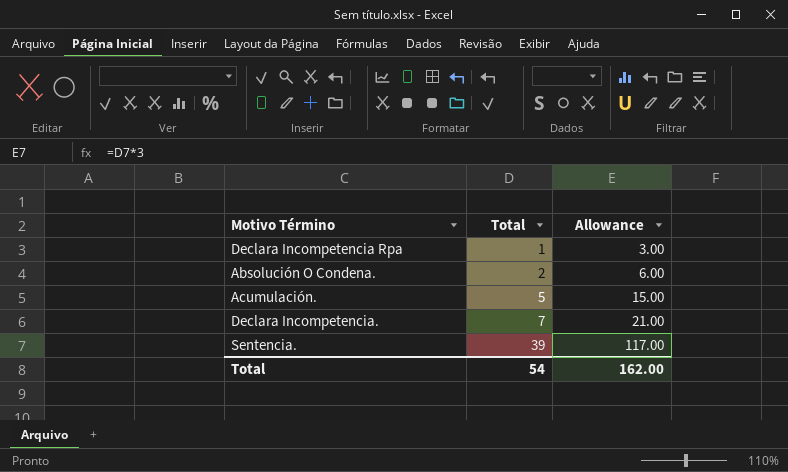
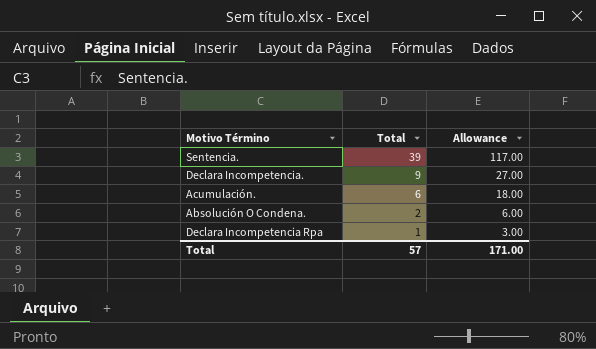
row order: Total ascending -> Total descending
Declara Incompetencia. | Total: 7 -> 9
Declara Incompetencia. | Allowance: 21.00 -> 27.00
Acumulación. | Total: 5 -> 6
Acumulación. | Allowance: 15.00 -> 18.00
Total | Total: 54 -> 57
Total | Allowance: 162.00 -> 171.00

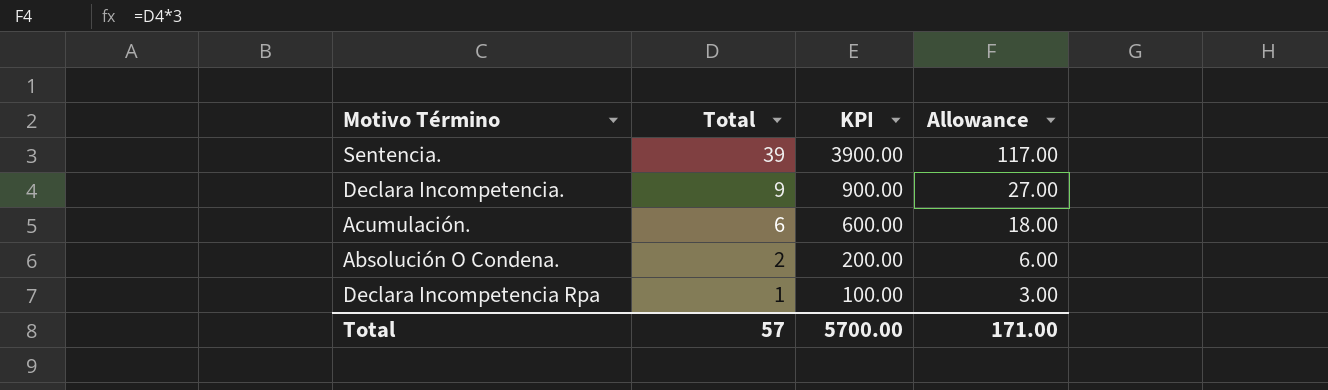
column KPI | formula: none -> [Total] * 100

